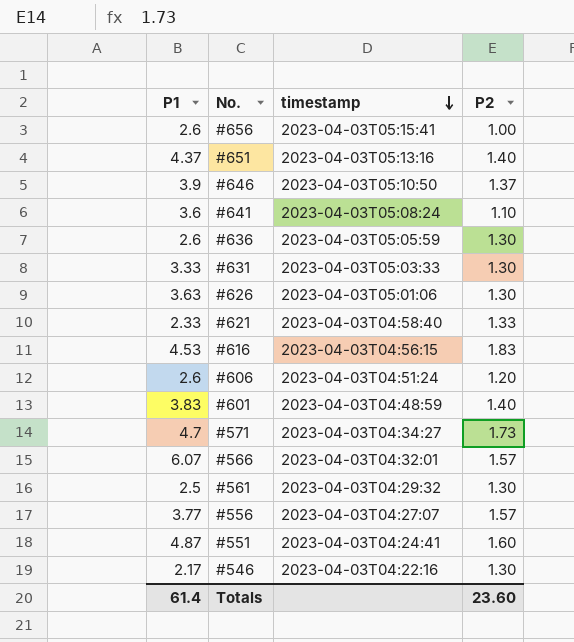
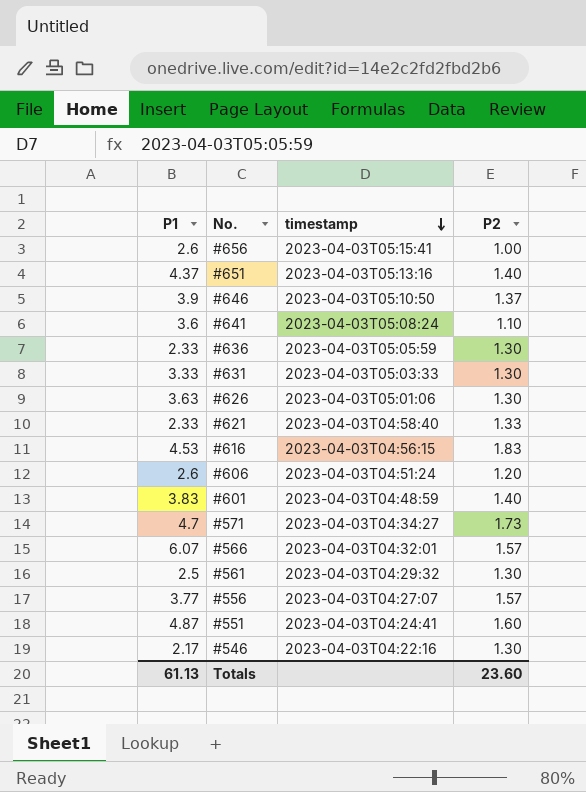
#636 | P1: 2.6 -> 2.33
Totals | P1: 61.4 -> 61.13

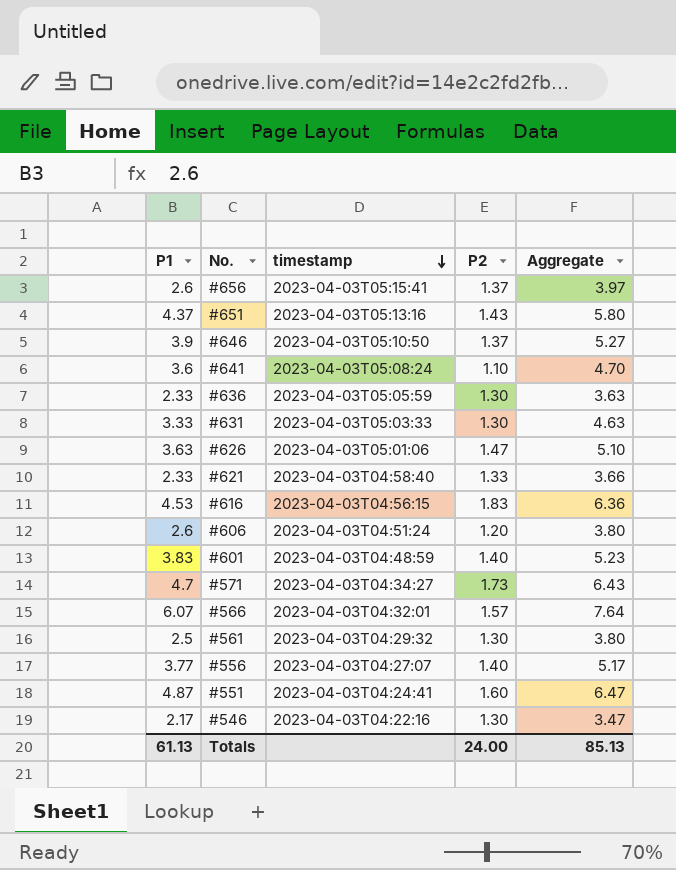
column Aggregate | formula: none -> [P1] + [P2]
#656 | P2: 1.00 -> 1.37
#651 | P2: 1.40 -> 1.43
#626 | P2: 1.30 -> 1.47
#556 | P2: 1.57 -> 1.40
Totals | P2: 23.60 -> 24.00

